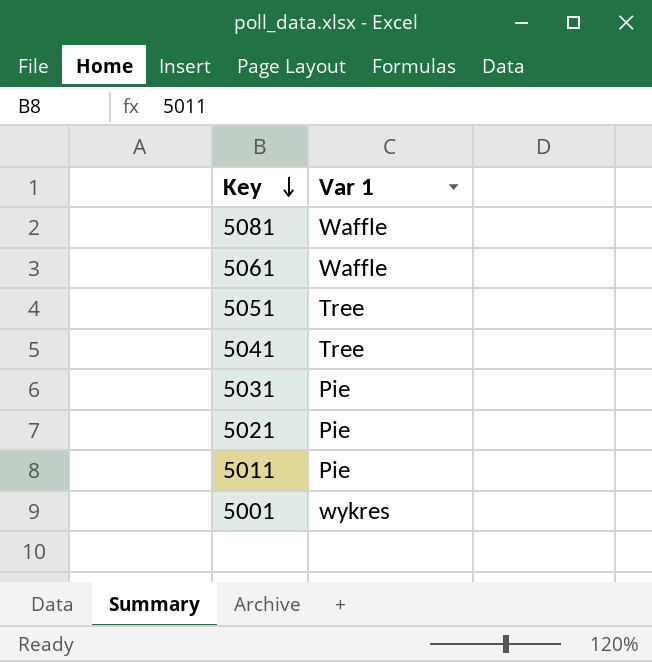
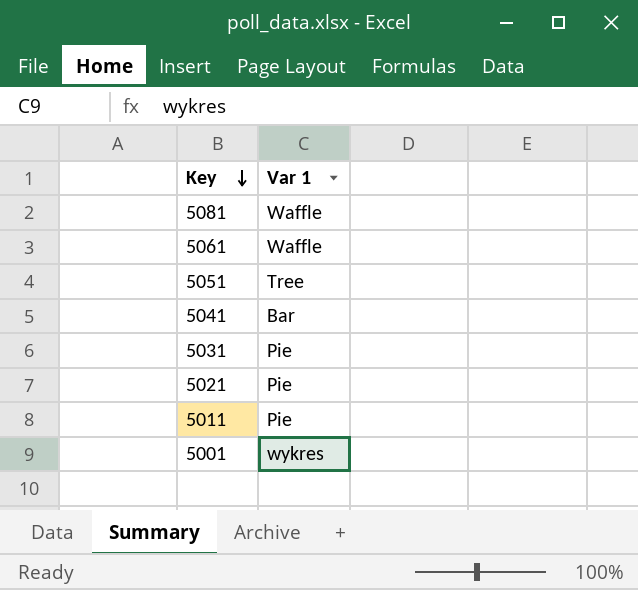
5041 | Var 1: Tree -> Bar

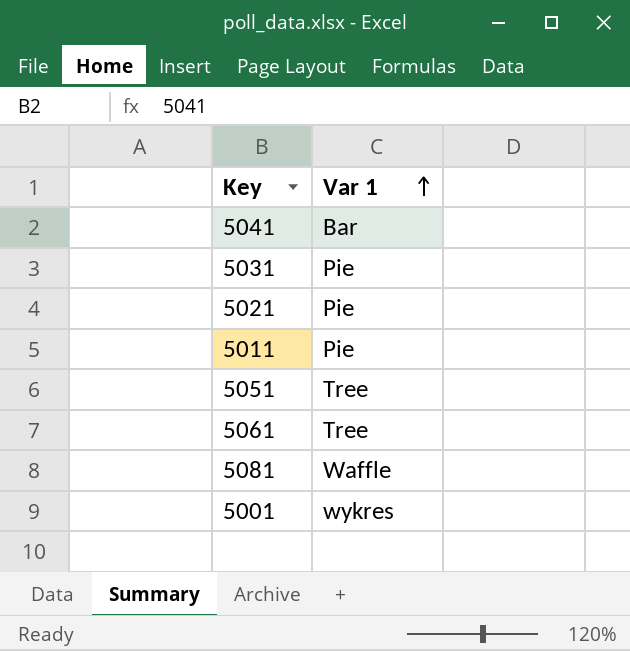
row order: Key descending -> Var 1 ascending
5061 | Var 1: Waffle -> Tree

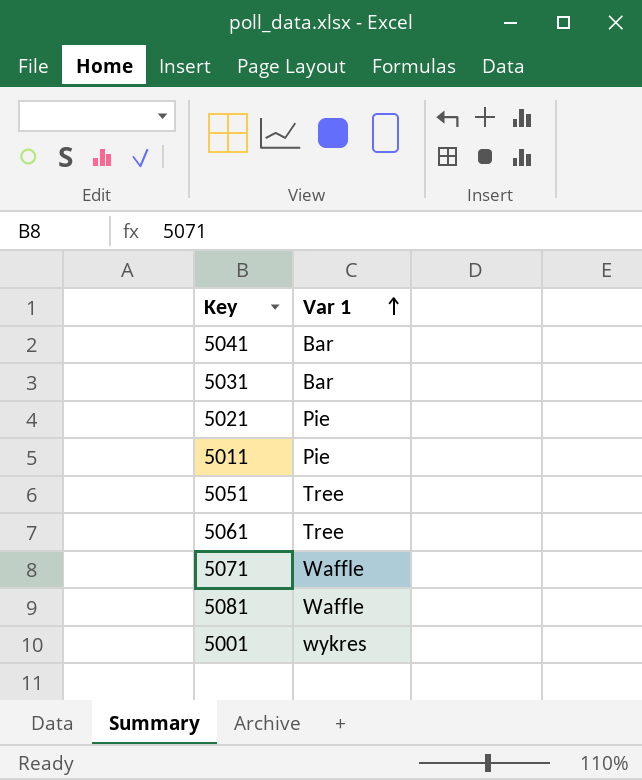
5031 | Var 1: Pie -> Bar
row 5071: none -> Waffle

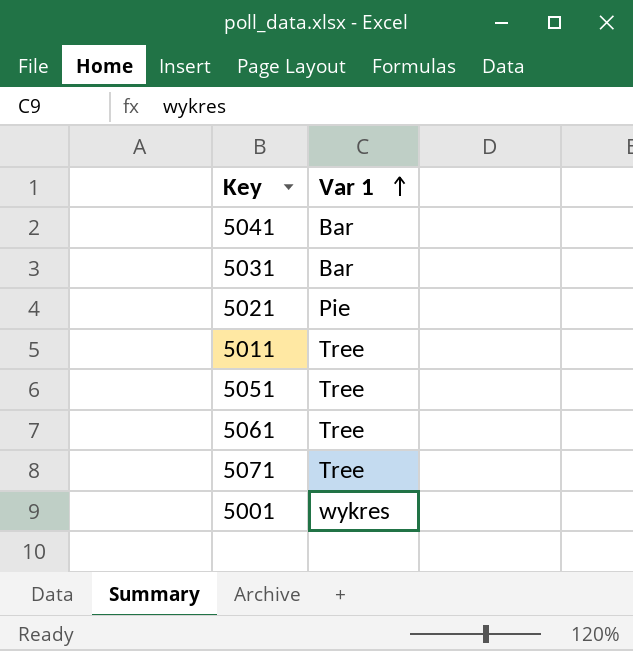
row 5081: Waffle -> none
5011 | Var 1: Pie -> Tree
5071 | Var 1: Waffle -> Tree

